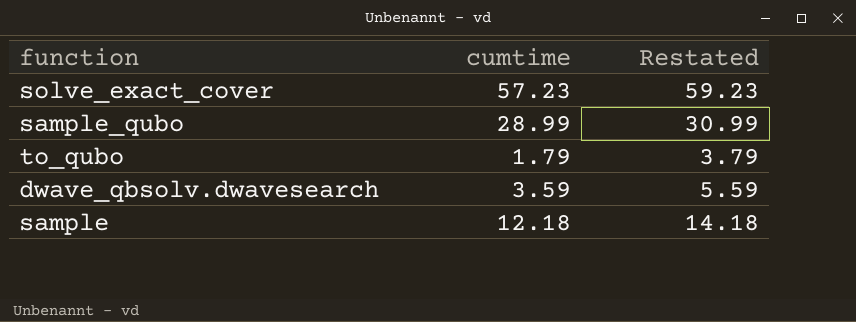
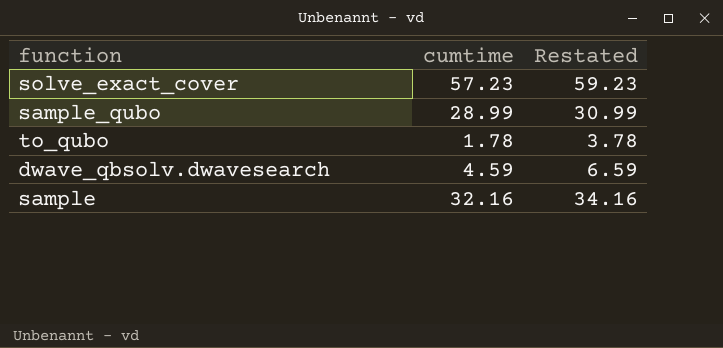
to_qubo | cumtime: 1.79 -> 1.78
to_qubo | Restated: 3.79 -> 3.78
dwave_qbsolv.dwavesearch | cumtime: 3.59 -> 4.59
dwave_qbsolv.dwavesearch | Restated: 5.59 -> 6.59
sample | cumtime: 12.18 -> 32.16
sample | Restated: 14.18 -> 34.16

